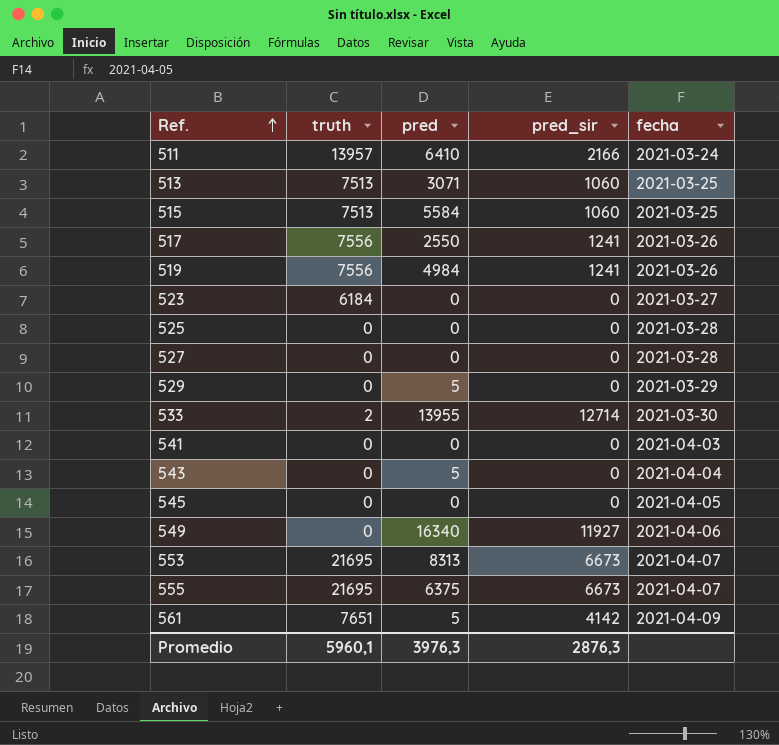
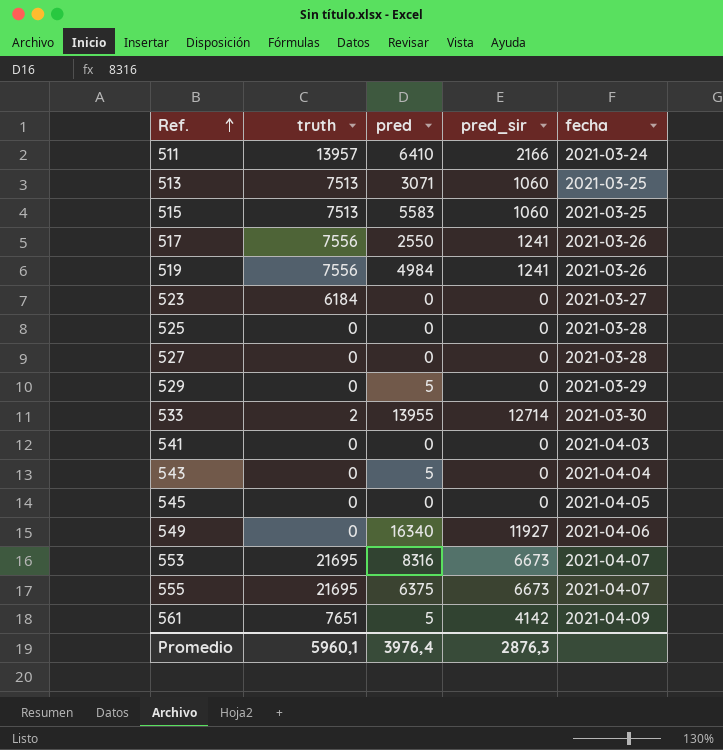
515 | pred: 5584 -> 5583
553 | pred: 8313 -> 8316
Promedio | pred: 3976,3 -> 3976,4

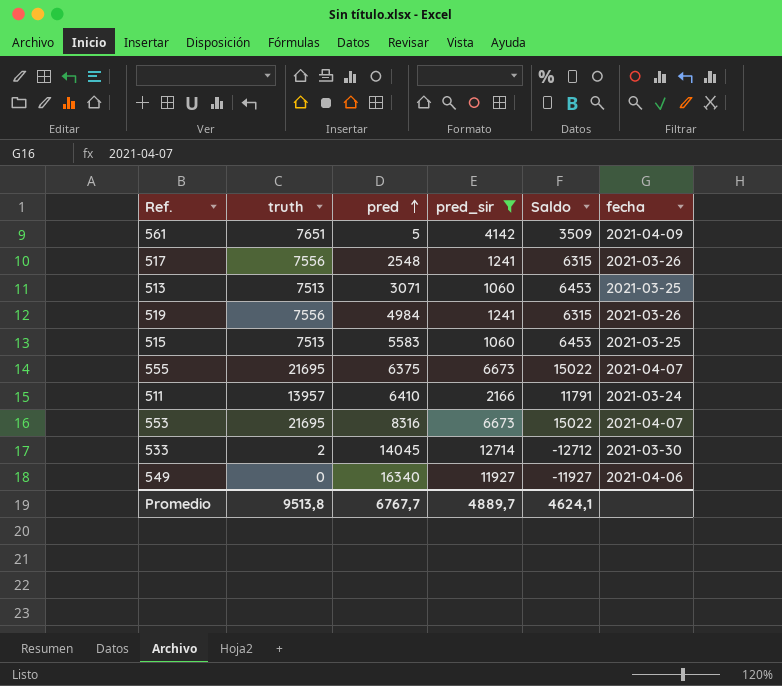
filter: none -> pred_sir != 0
row order: Ref. ascending -> pred ascending
column Saldo | formula: none -> [truth] - [pred_sir]
517 | pred: 2550 -> 2548
533 | pred: 13955 -> 14045
Promedio | truth: 5960,1 -> 9513,8
Promedio | pred: 3976,4 -> 6767,7
Promedio | pred_sir: 2876,3 -> 4889,7

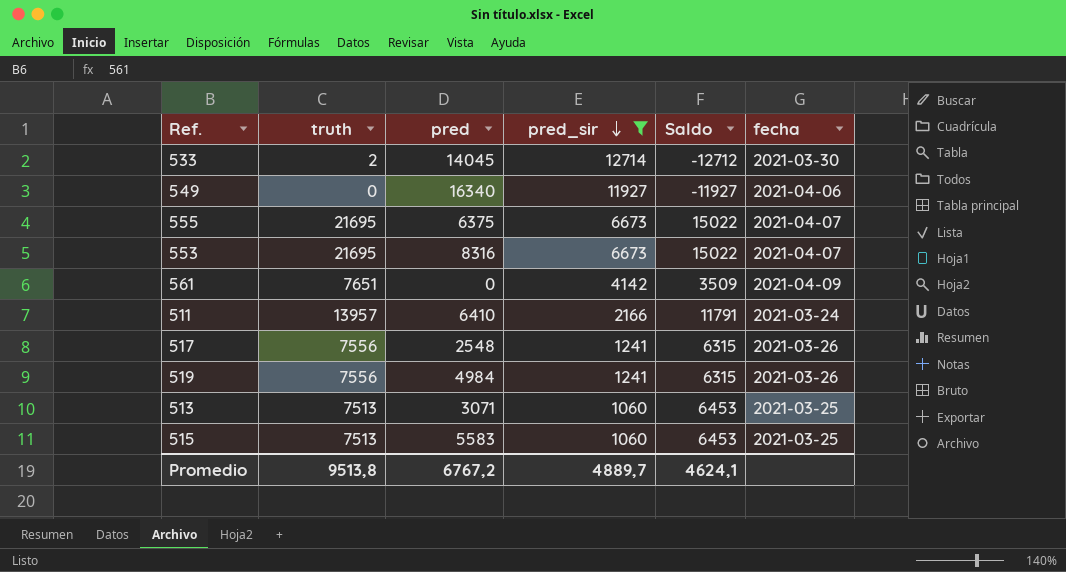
row order: pred ascending -> pred_sir descending
561 | pred: 5 -> 0
Promedio | pred: 6767,7 -> 6767,2

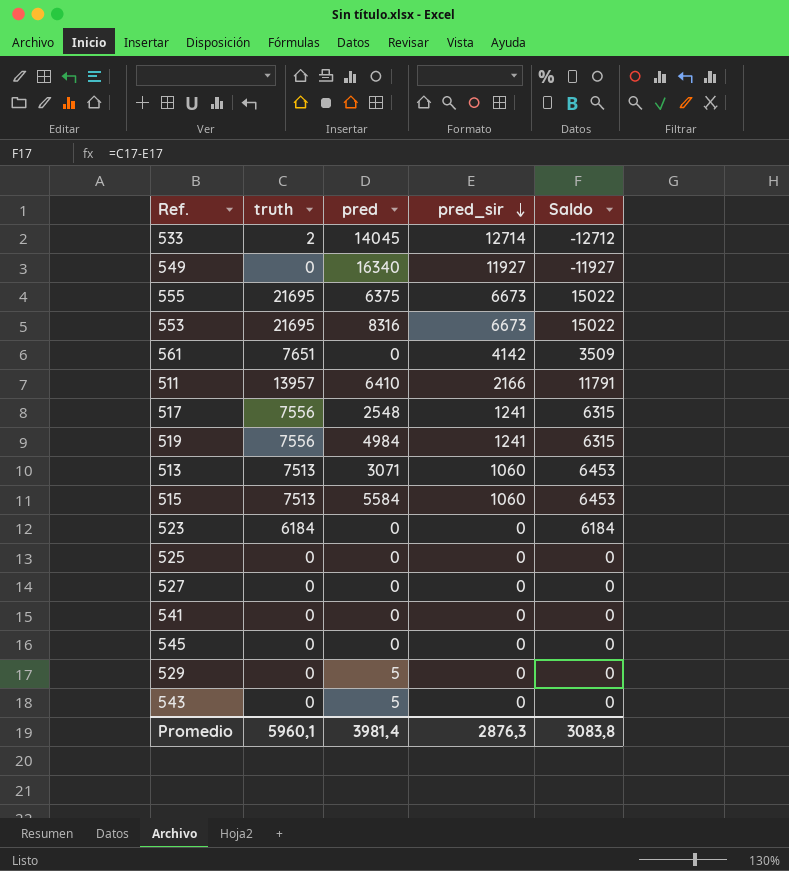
filter: pred_sir != 0 -> none
column fecha | position: 6 -> none
515 | pred: 5583 -> 5584
Promedio | truth: 9513,8 -> 5960,1
Promedio | pred: 6767,2 -> 3981,4
Promedio | pred_sir: 4889,7 -> 2876,3
Promedio | Saldo: 4624,1 -> 3083,8

